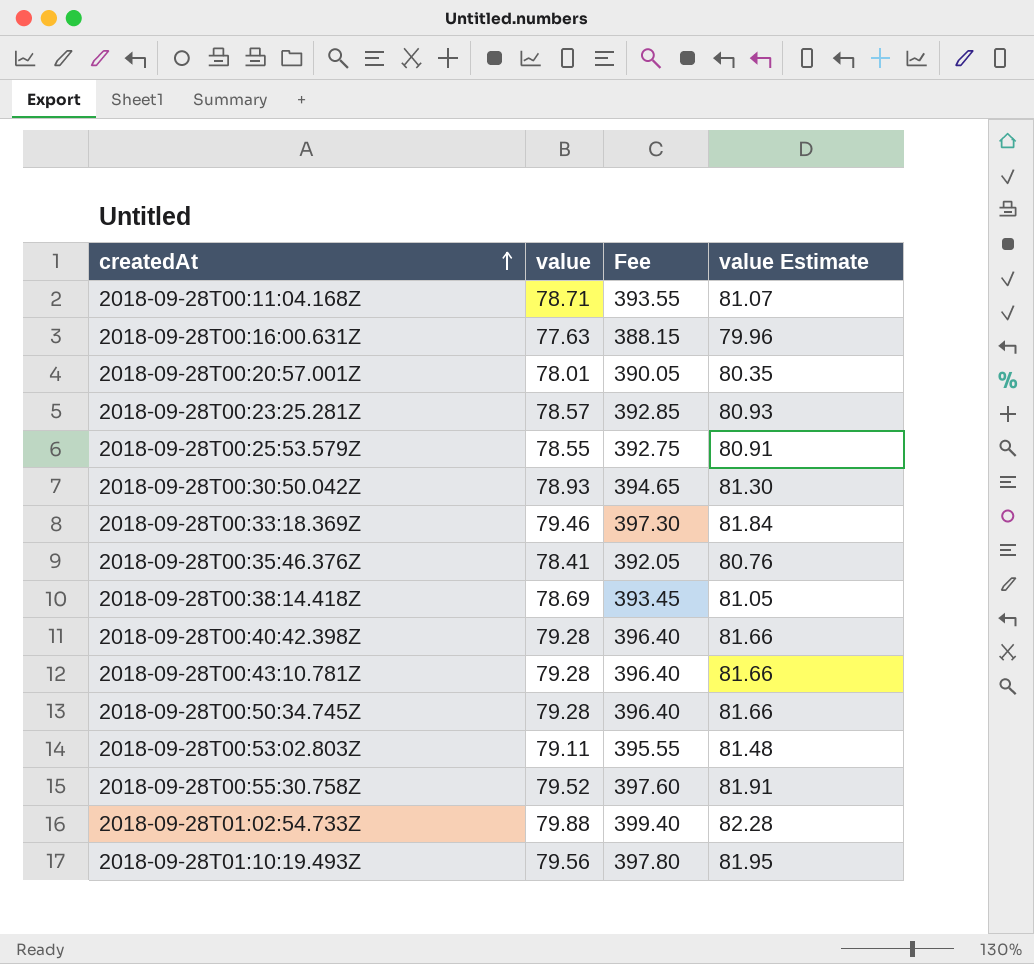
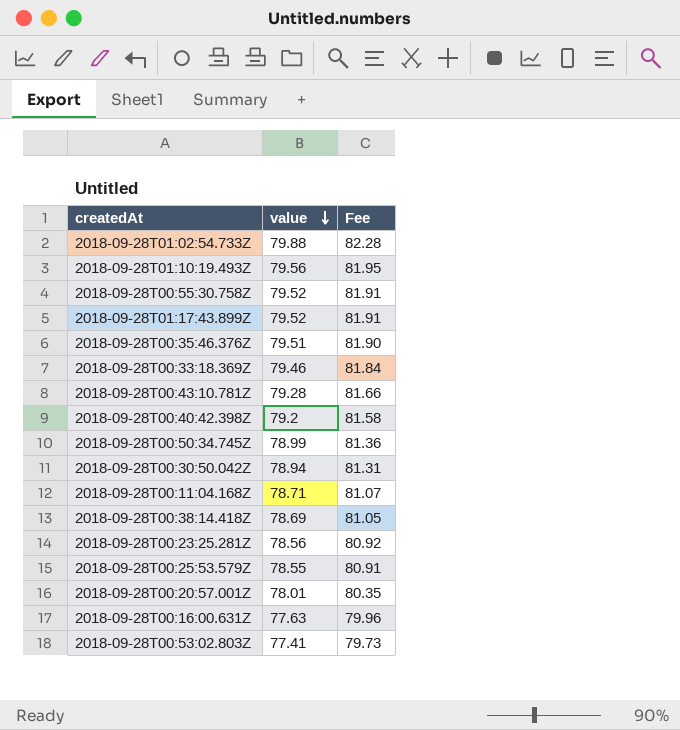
row order: createdAt ascending -> value descending
column value Estimate | formula: [value] * 1.03 -> none
column Fee | formula: [value] * 5 -> [value] * 1.03
row 2018-09-28T01:17:43.899Z: none -> 79.52 | 81.91
2018-09-28T00:35:46.376Z | value: 78.41 -> 79.51
2018-09-28T00:40:42.398Z | value: 79.28 -> 79.2
2018-09-28T00:50:34.745Z | value: 79.28 -> 78.99
2018-09-28T00:30:50.042Z | value: 78.93 -> 78.94
2018-09-28T00:23:25.281Z | value: 78.57 -> 78.56
2018-09-28T00:53:02.803Z | value: 79.11 -> 77.41

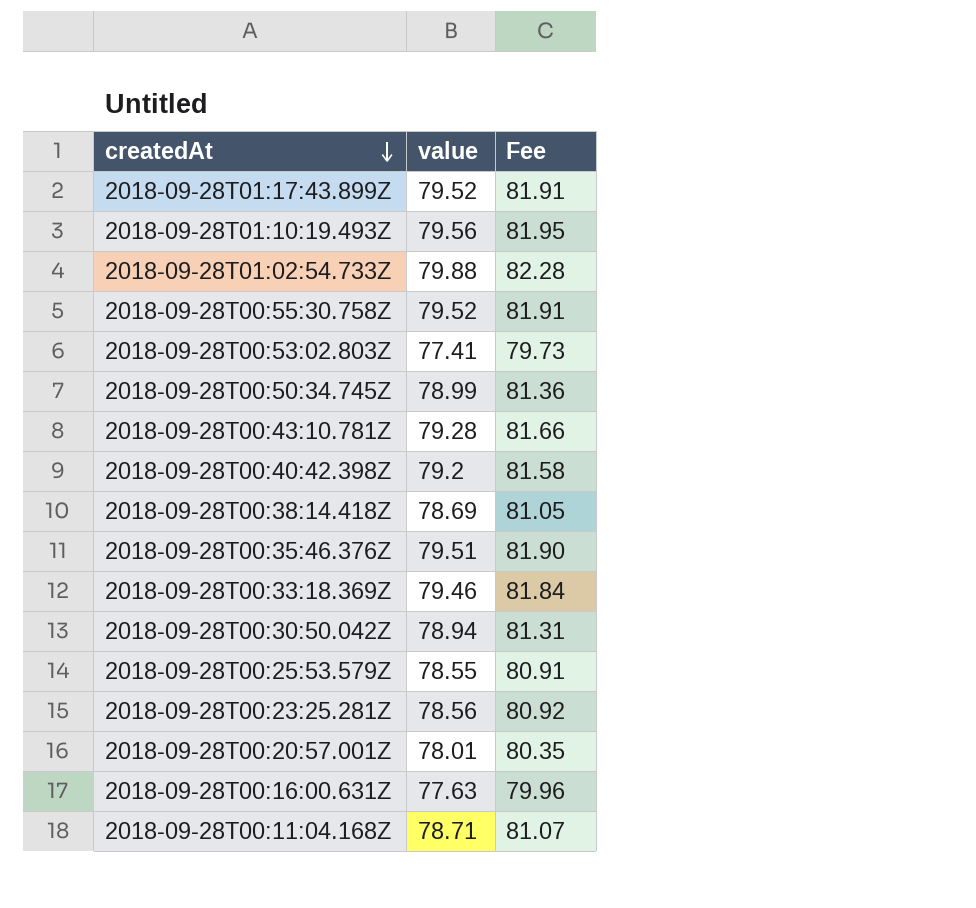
row order: value descending -> createdAt descending

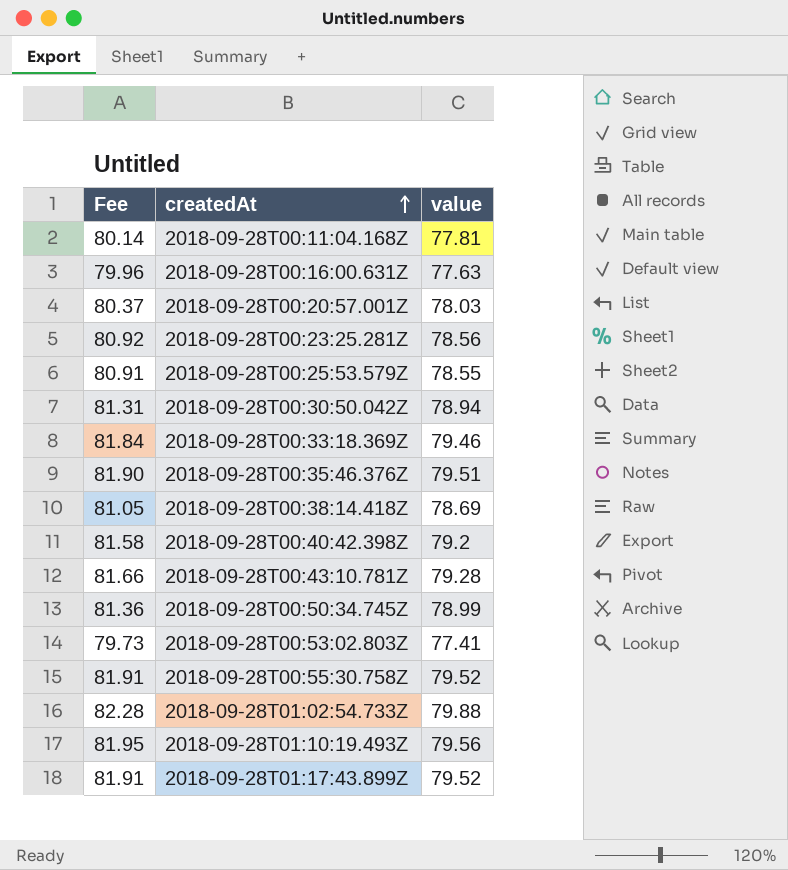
row order: createdAt descending -> createdAt ascending
column Fee | position: 3 -> 1
2018-09-28T00:11:04.168Z | Fee: 81.07 -> 80.14
2018-09-28T00:11:04.168Z | value: 78.71 -> 77.81
2018-09-28T00:20:57.001Z | Fee: 80.35 -> 80.37
2018-09-28T00:20:57.001Z | value: 78.01 -> 78.03

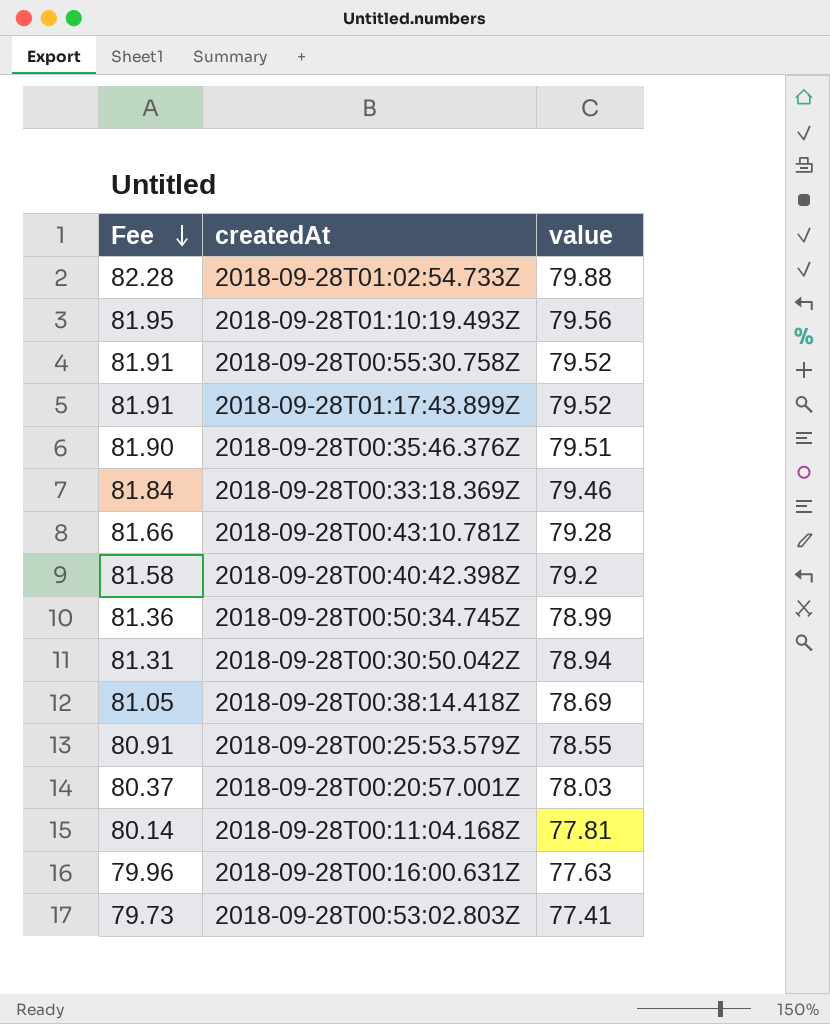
row order: createdAt ascending -> Fee descending
row 2018-09-28T00:23:25.281Z: 80.92 | 78.56 -> none

